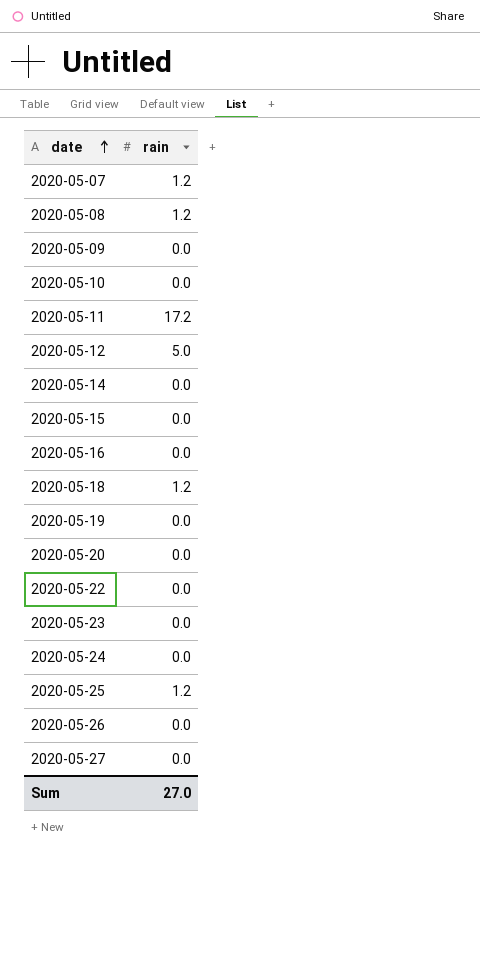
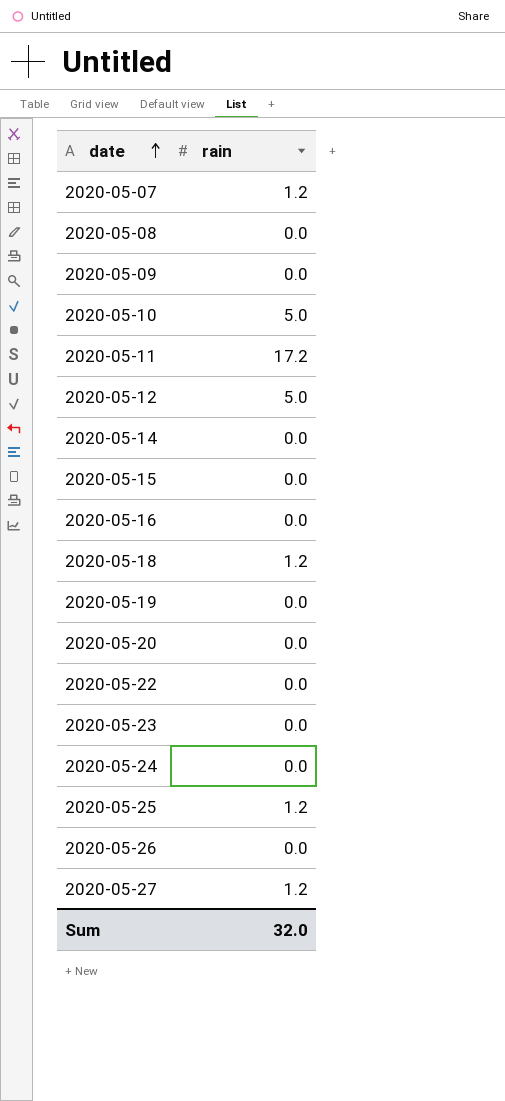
2020-05-08 | rain: 1.2 -> 0.0
2020-05-10 | rain: 0.0 -> 5.0
2020-05-27 | rain: 0.0 -> 1.2
Sum | rain: 27.0 -> 32.0

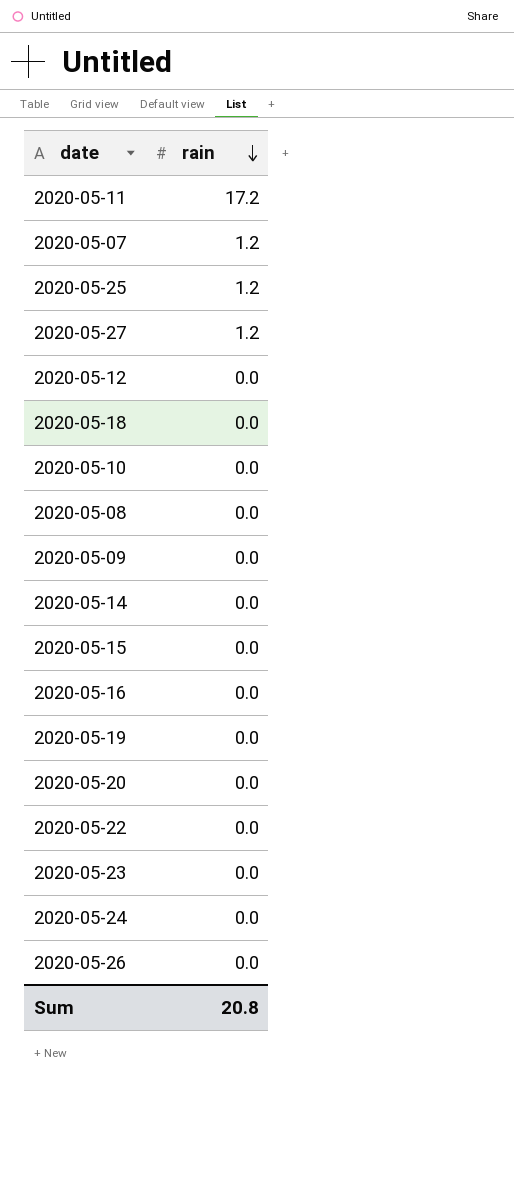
row order: date ascending -> rain descending
2020-05-12 | rain: 5.0 -> 0.0
2020-05-18 | rain: 1.2 -> 0.0
2020-05-10 | rain: 5.0 -> 0.0
Sum | rain: 32.0 -> 20.8

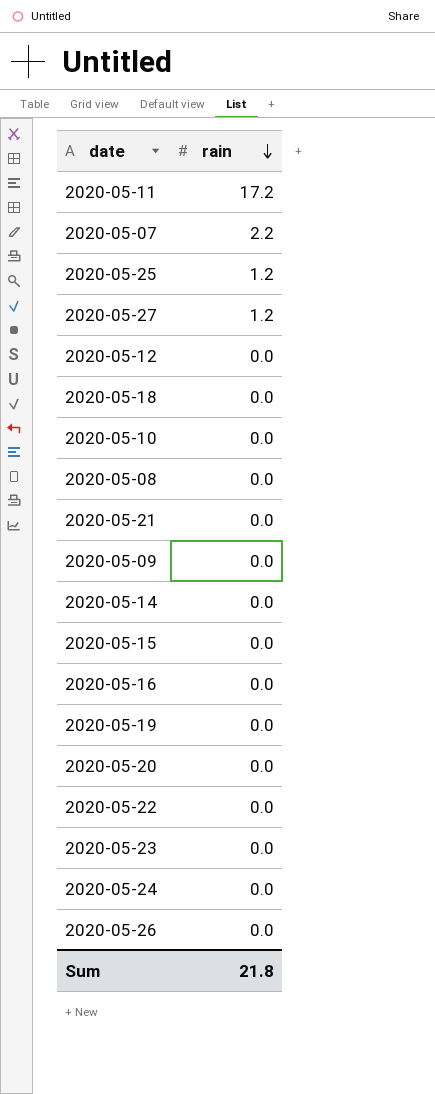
2020-05-07 | rain: 1.2 -> 2.2
row 2020-05-21: none -> 0.0
Sum | rain: 20.8 -> 21.8

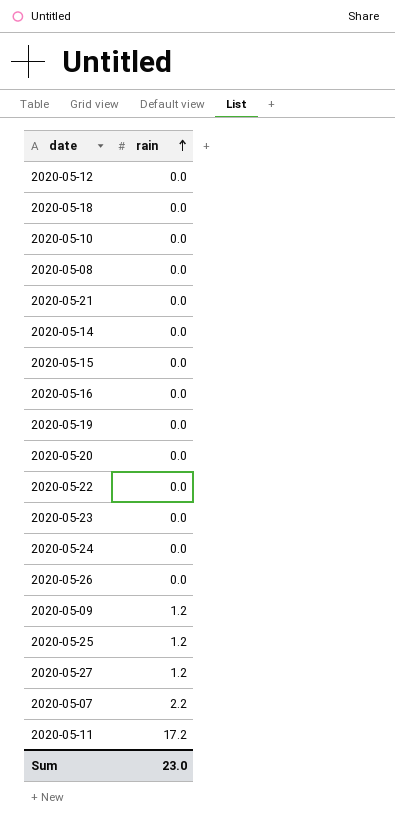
row order: rain descending -> rain ascending
2020-05-09 | rain: 0.0 -> 1.2
Sum | rain: 21.8 -> 23.0

